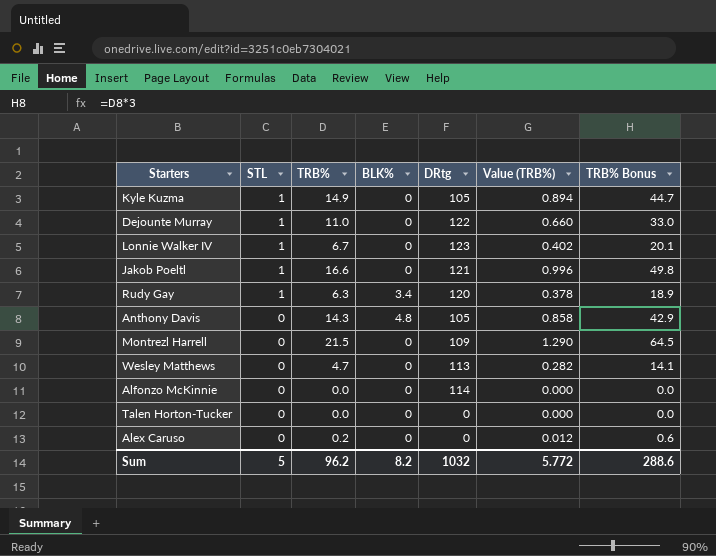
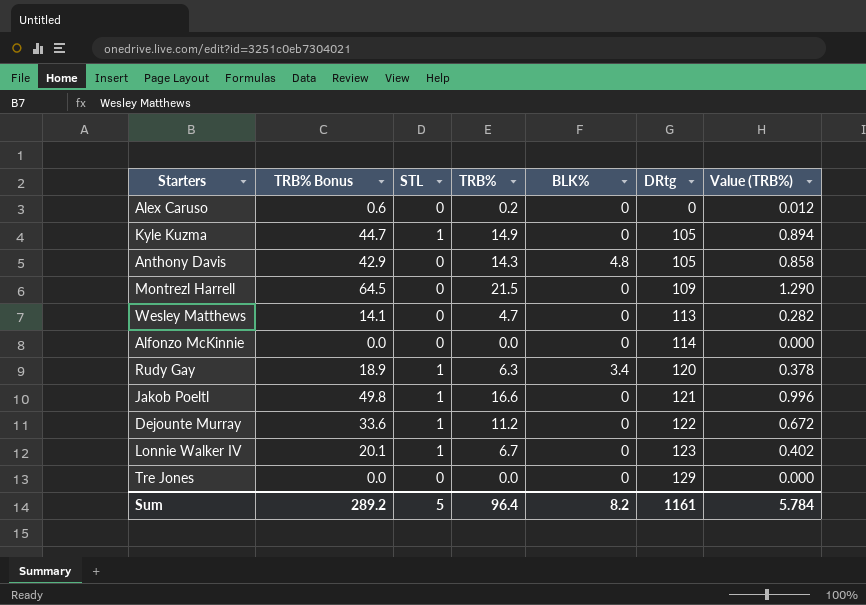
row order: STL descending -> DRtg ascending
column TRB% Bonus | position: 7 -> 2
row Talen Horton-Tucker: 0 | 0.0 | 0 | 0 | 0.000 | 0.0 -> none
Dejounte Murray | TRB% Bonus: 33.0 -> 33.6
Dejounte Murray | TRB%: 11.0 -> 11.2
Dejounte Murray | Value (TRB%): 0.660 -> 0.672
row Tre Jones: none -> 0.0 | 0 | 0.0 | 0 | 129 | 0.000
Sum | TRB% Bonus: 288.6 -> 289.2
Sum | TRB%: 96.2 -> 96.4
Sum | DRtg: 1032 -> 1161
Sum | Value (TRB%): 5.772 -> 5.784

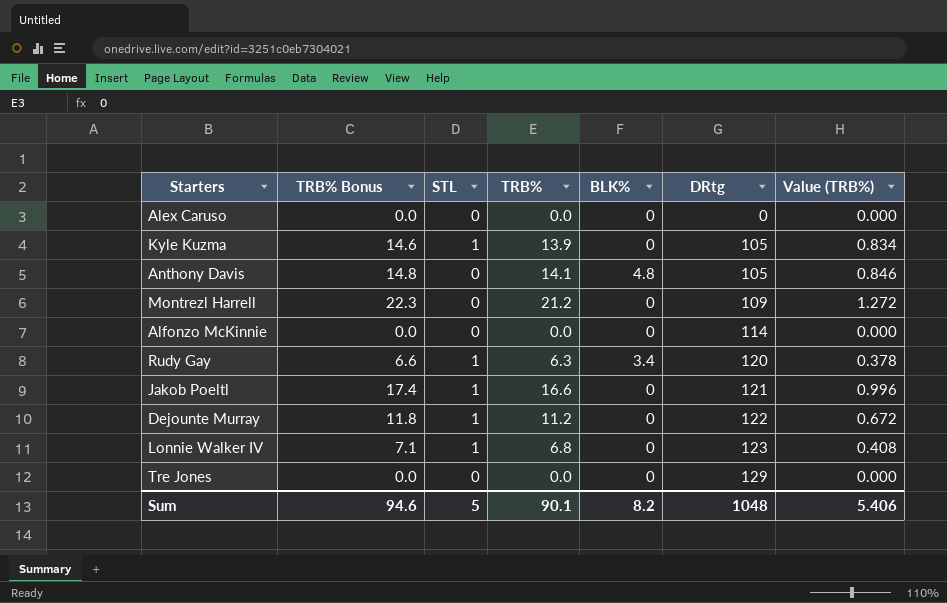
column TRB% Bonus | formula: [TRB%] * 3 -> [TRB%] * 1.05
row Wesley Matthews: 14.1 | 0 | 4.7 | 0 | 113 | 0.282 -> none
Alex Caruso | TRB%: 0.2 -> 0.0
Alex Caruso | Value (TRB%): 0.012 -> 0.000
Kyle Kuzma | TRB%: 14.9 -> 13.9
Kyle Kuzma | Value (TRB%): 0.894 -> 0.834
Anthony Davis | TRB%: 14.3 -> 14.1
Anthony Davis | Value (TRB%): 0.858 -> 0.846
Montrezl Harrell | TRB%: 21.5 -> 21.2
Montrezl Harrell | Value (TRB%): 1.290 -> 1.272
Lonnie Walker IV | TRB%: 6.7 -> 6.8
Lonnie Walker IV | Value (TRB%): 0.402 -> 0.408
Sum | TRB% Bonus: 289.2 -> 94.6
Sum | TRB%: 96.4 -> 90.1
Sum | DRtg: 1161 -> 1048
Sum | Value (TRB%): 5.784 -> 5.406

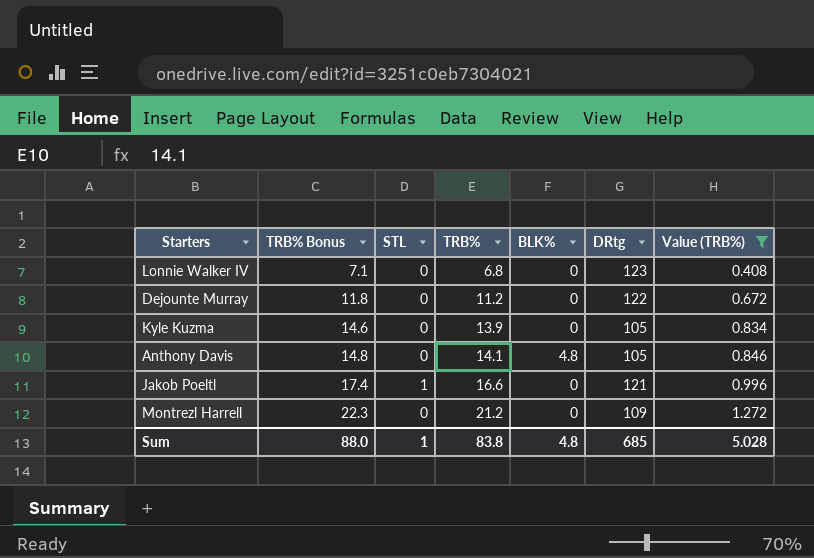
filter: none -> Value (TRB%) >= 0.408
row order: DRtg ascending -> TRB% Bonus ascending
Lonnie Walker IV | STL: 1 -> 0
Dejounte Murray | STL: 1 -> 0
Kyle Kuzma | STL: 1 -> 0
Sum | TRB% Bonus: 94.6 -> 88.0
Sum | STL: 5 -> 1
Sum | TRB%: 90.1 -> 83.8
Sum | BLK%: 8.2 -> 4.8
Sum | DRtg: 1048 -> 685
Sum | Value (TRB%): 5.406 -> 5.028

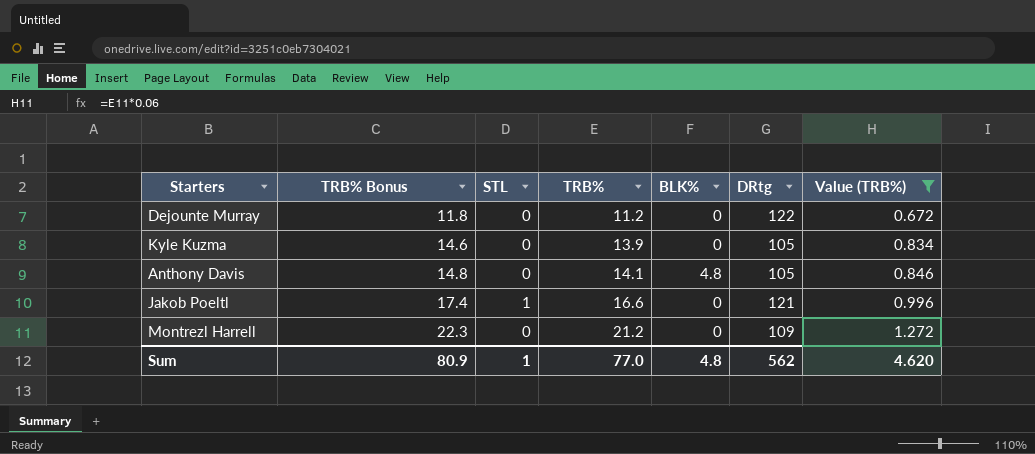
row Lonnie Walker IV: 7.1 | 0 | 6.8 | 0 | 123 | 0.408 -> none
Sum | TRB% Bonus: 88.0 -> 80.9
Sum | TRB%: 83.8 -> 77.0
Sum | DRtg: 685 -> 562
Sum | Value (TRB%): 5.028 -> 4.620

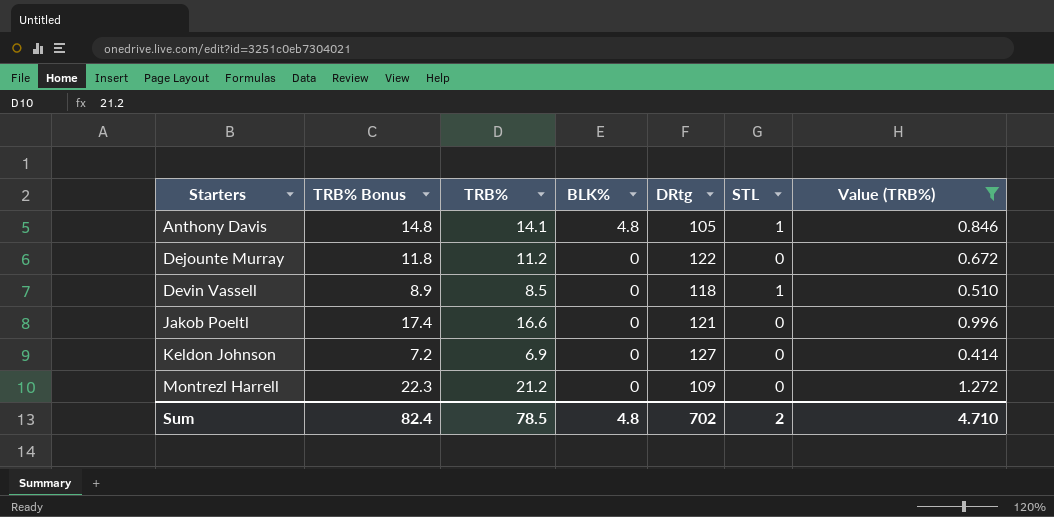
row order: TRB% Bonus ascending -> Starters ascending
column STL | position: 3 -> 6
row Kyle Kuzma: 14.6 | 0 | 13.9 | 0 | 105 | 0.834 -> none
Anthony Davis | STL: 0 -> 1
row Devin Vassell: none -> 8.9 | 8.5 | 0 | 118 | 1 | 0.510
Jakob Poeltl | STL: 1 -> 0
row Keldon Johnson: none -> 7.2 | 6.9 | 0 | 127 | 0 | 0.414
Sum | TRB% Bonus: 80.9 -> 82.4
Sum | TRB%: 77.0 -> 78.5
Sum | DRtg: 562 -> 702
Sum | STL: 1 -> 2
Sum | Value (TRB%): 4.620 -> 4.710

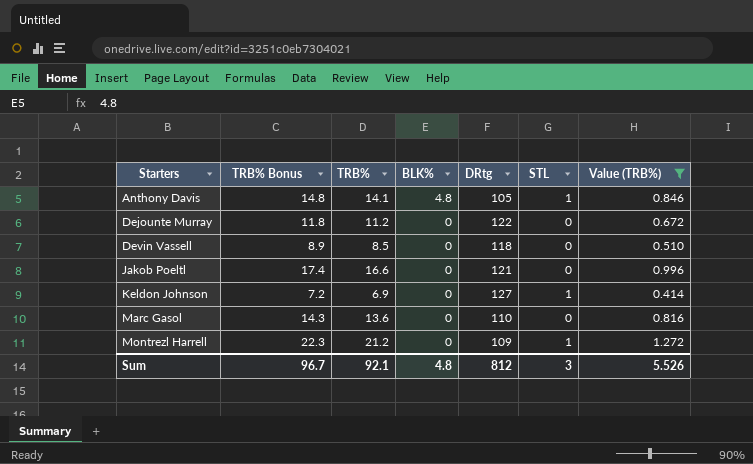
Devin Vassell | STL: 1 -> 0
Keldon Johnson | STL: 0 -> 1
row Marc Gasol: none -> 14.3 | 13.6 | 0 | 110 | 0 | 0.816
Montrezl Harrell | STL: 0 -> 1
Sum | TRB% Bonus: 82.4 -> 96.7
Sum | TRB%: 78.5 -> 92.1
Sum | DRtg: 702 -> 812
Sum | STL: 2 -> 3
Sum | Value (TRB%): 4.710 -> 5.526

